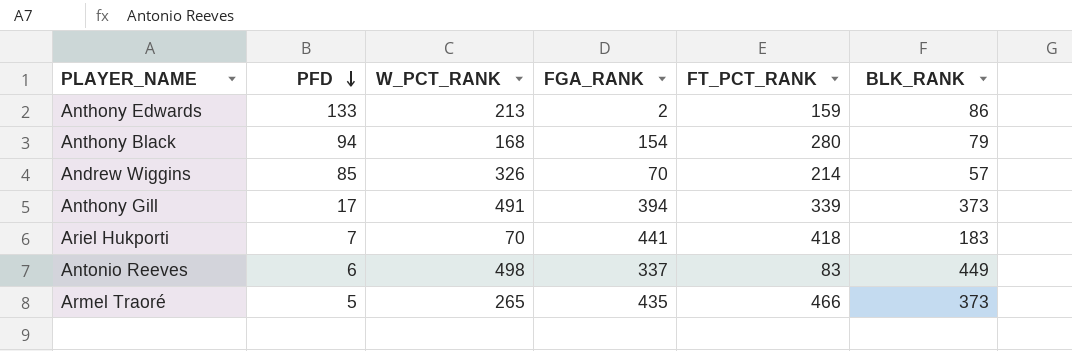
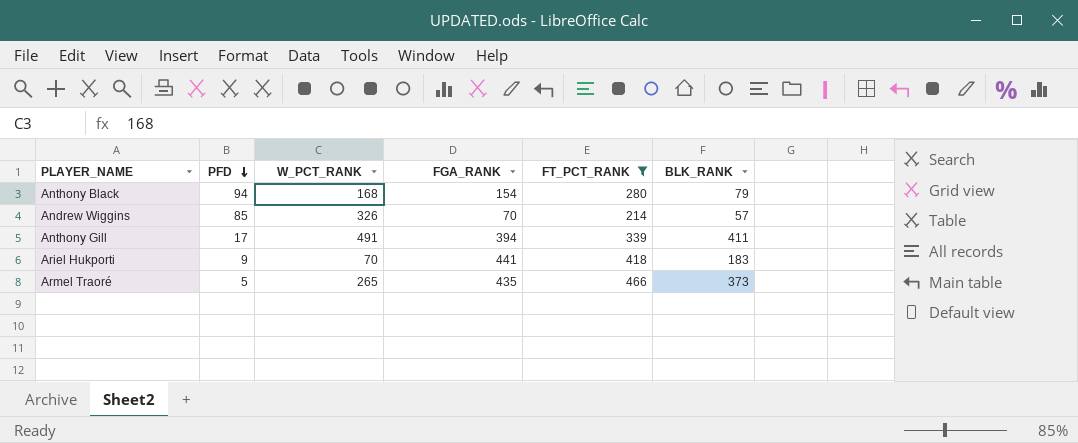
filter: none -> FT_PCT_RANK >= 214
Anthony Gill | BLK_RANK: 373 -> 411
Ariel Hukporti | PFD: 7 -> 9

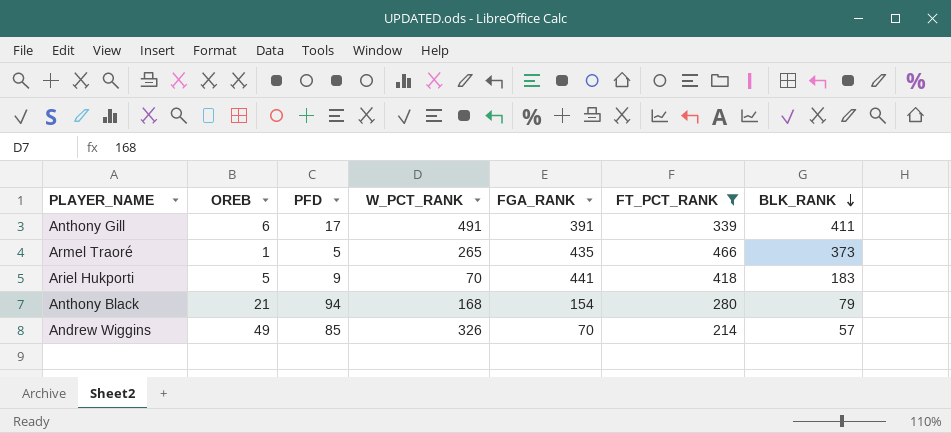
row order: PFD descending -> BLK_RANK descending
column OREB | position: none -> 2
Anthony Gill | FGA_RANK: 394 -> 391

